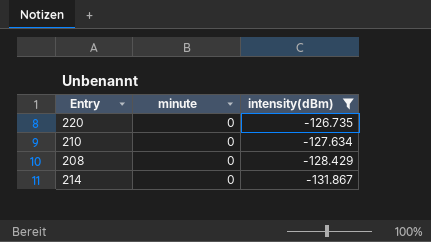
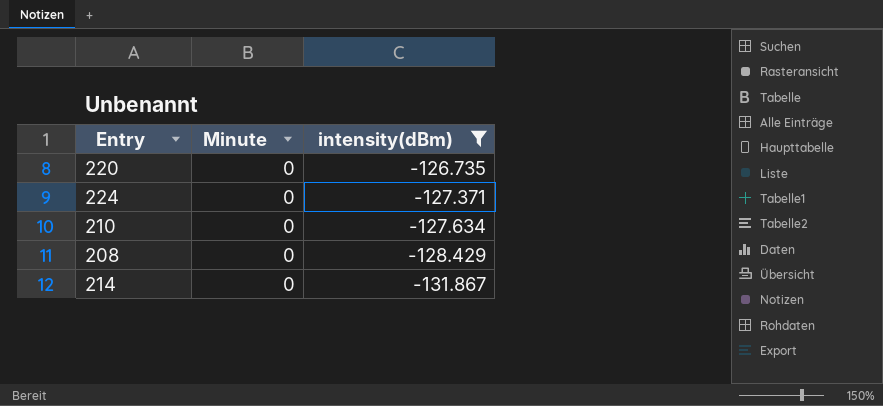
column name: minute -> Minute
row 224: none -> 0 | -127.371

